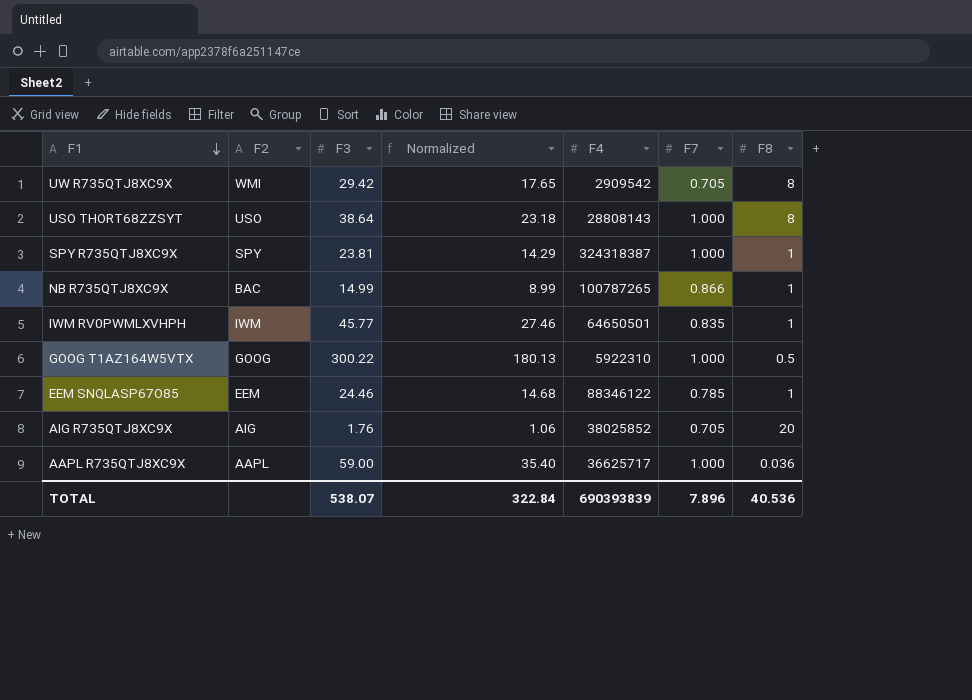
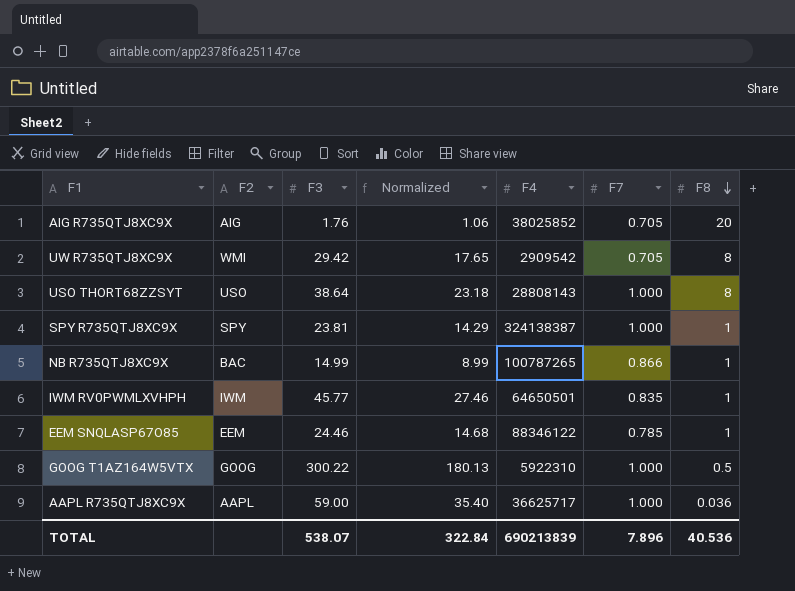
row order: F1 descending -> F8 descending
SPY R735QTJ8XC9X | F4: 324318387 -> 324138387
TOTAL | F4: 690393839 -> 690213839

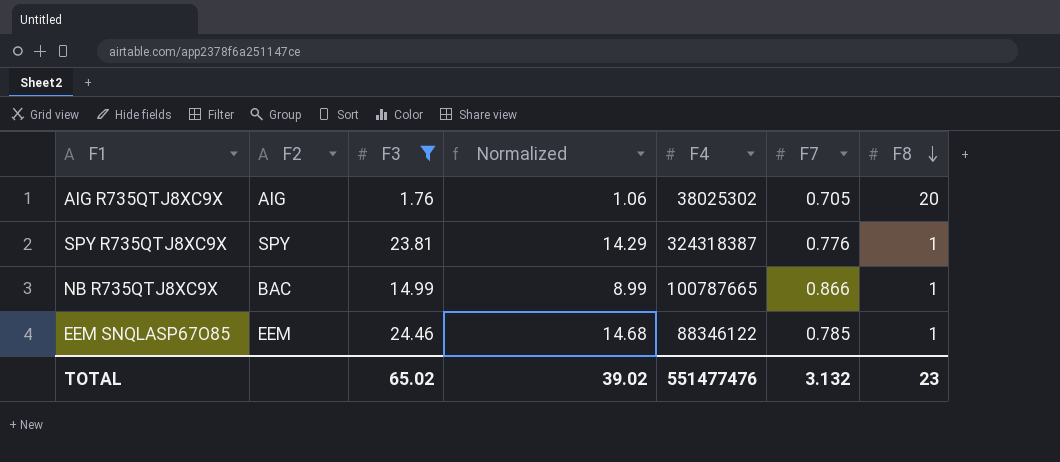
filter: none -> F3 <= 24.46
AIG R735QTJ8XC9X | F4: 38025852 -> 38025302
SPY R735QTJ8XC9X | F4: 324138387 -> 324318387
SPY R735QTJ8XC9X | F7: 1.000 -> 0.776
NB R735QTJ8XC9X | F4: 100787265 -> 100787665
TOTAL | F3: 538.07 -> 65.02
TOTAL | Normalized: 322.84 -> 39.02
TOTAL | F4: 690213839 -> 551477476
TOTAL | F7: 7.896 -> 3.132
TOTAL | F8: 40.536 -> 23

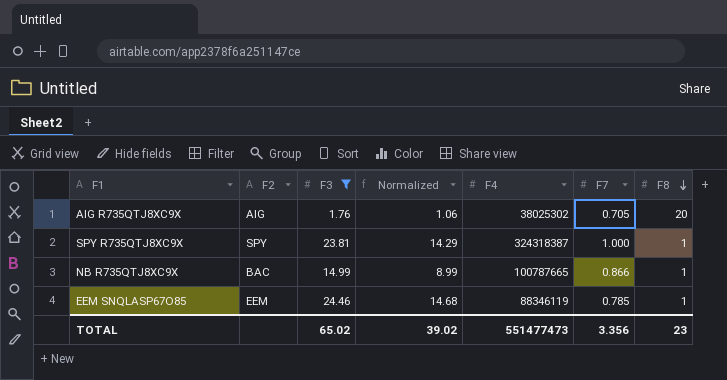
SPY R735QTJ8XC9X | F7: 0.776 -> 1.000
EEM SNQLASP67O85 | F4: 88346122 -> 88346119
TOTAL | F4: 551477476 -> 551477473
TOTAL | F7: 3.132 -> 3.356

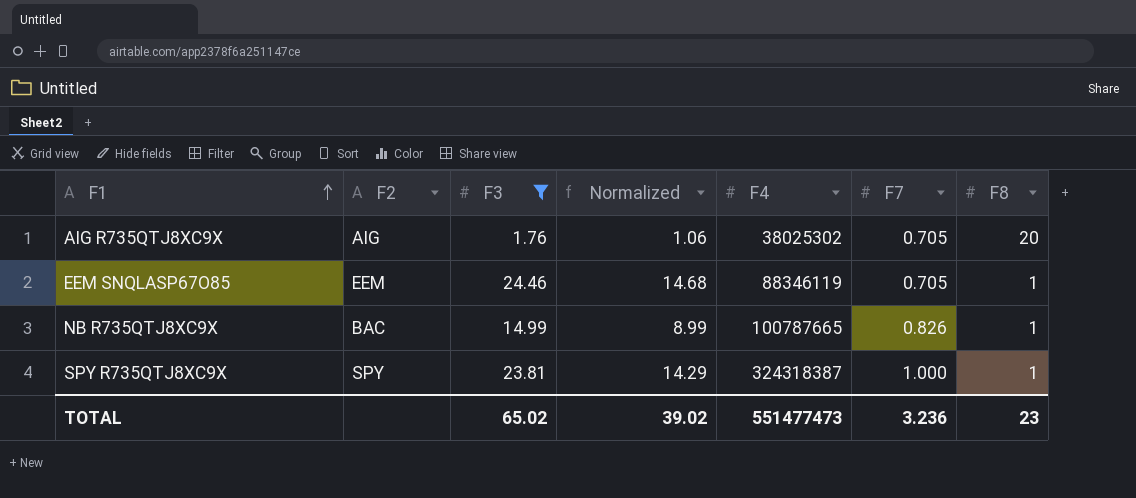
row order: F8 descending -> F1 ascending
EEM SNQLASP67O85 | F7: 0.785 -> 0.705
NB R735QTJ8XC9X | F7: 0.866 -> 0.826
TOTAL | F7: 3.356 -> 3.236

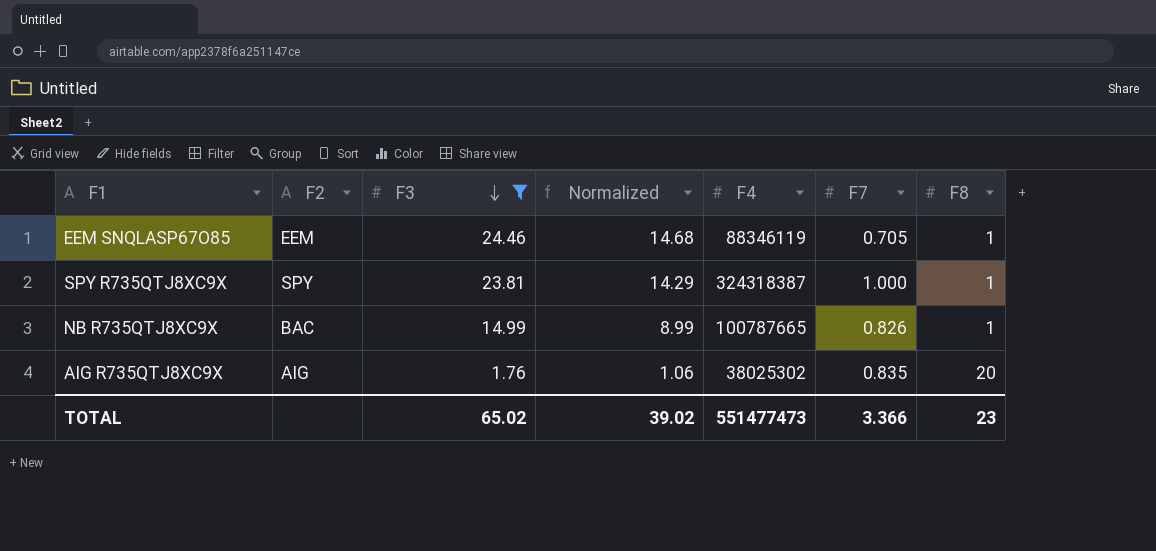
row order: F1 ascending -> F3 descending
AIG R735QTJ8XC9X | F7: 0.705 -> 0.835
TOTAL | F7: 3.236 -> 3.366

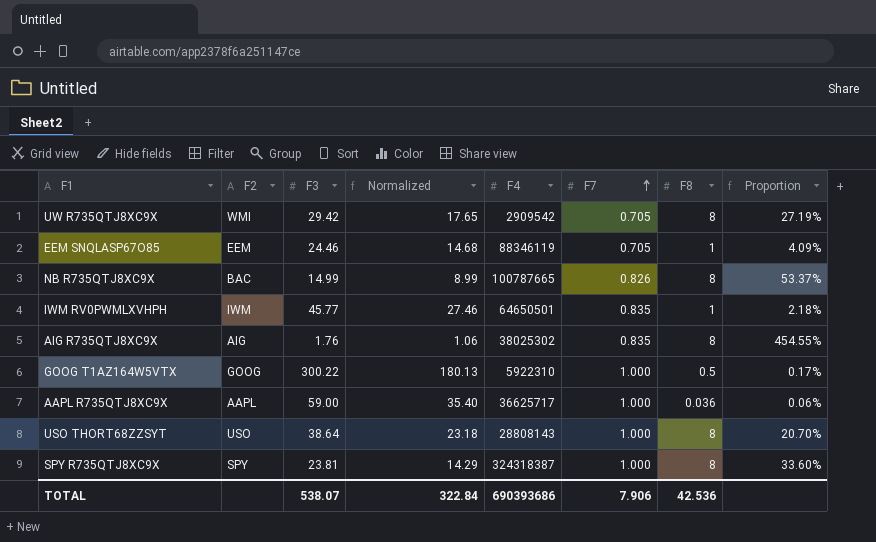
filter: F3 <= 24.46 -> none
row order: F3 descending -> F7 ascending
column Proportion | formula: none -> [F8] / [F3]
NB R735QTJ8XC9X | F8: 1 -> 8
AIG R735QTJ8XC9X | F8: 20 -> 8
SPY R735QTJ8XC9X | F8: 1 -> 8
TOTAL | F3: 65.02 -> 538.07
TOTAL | Normalized: 39.02 -> 322.84
TOTAL | F4: 551477473 -> 690393686
TOTAL | F7: 3.366 -> 7.906
TOTAL | F8: 23 -> 42.536

